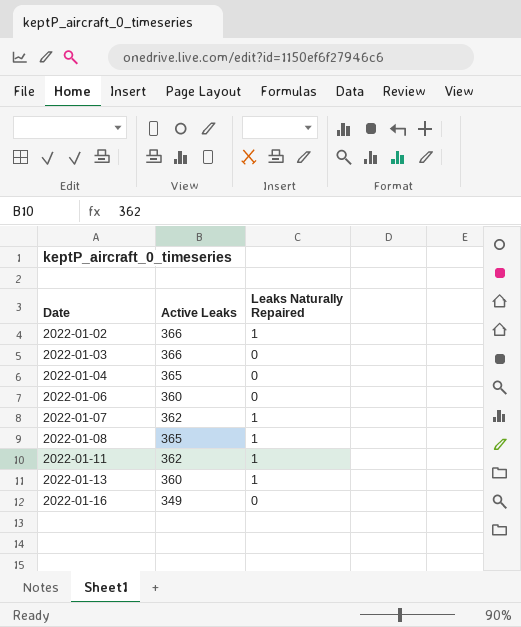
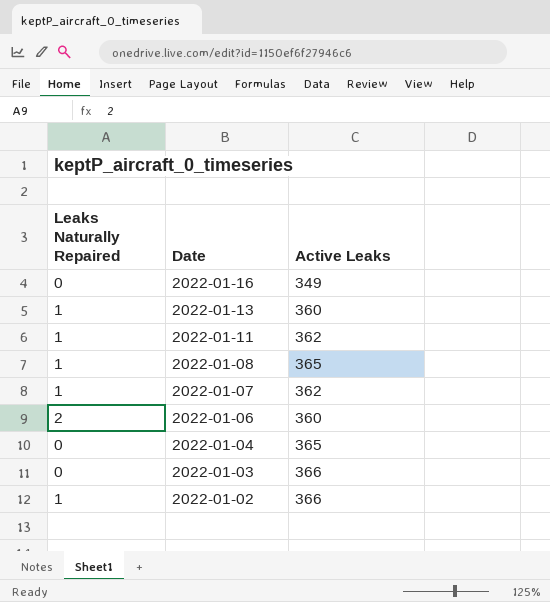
row order: Date ascending -> Date descending
column Leaks Naturally Repaired | position: 3 -> 1
2022-01-06 | Leaks Naturally Repaired: 0 -> 2

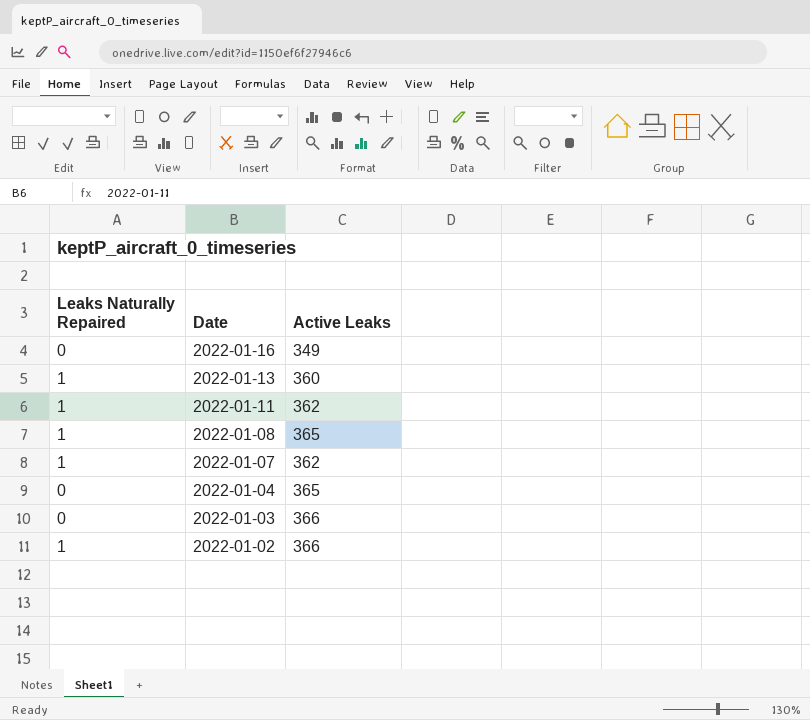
row 2022-01-06: 2 | 360 -> none

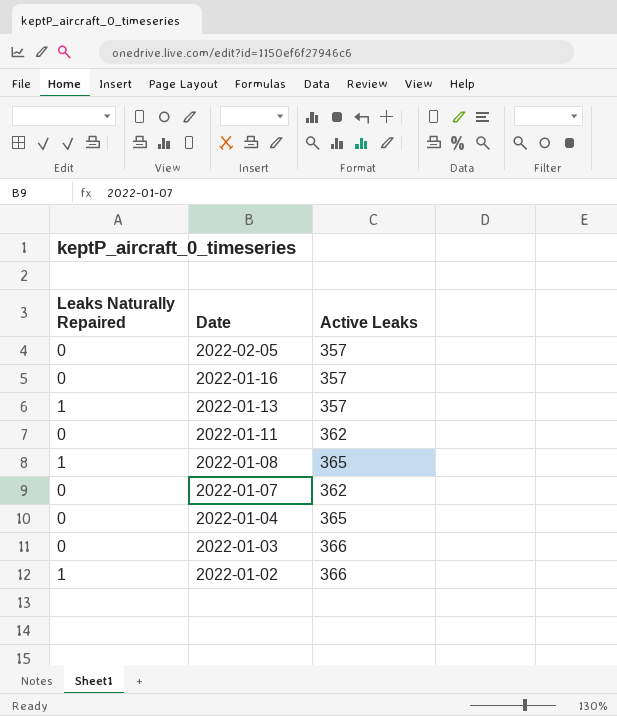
row 2022-02-05: none -> 0 | 357
2022-01-16 | Active Leaks: 349 -> 357
2022-01-13 | Active Leaks: 360 -> 357
2022-01-11 | Leaks Naturally Repaired: 1 -> 0
2022-01-07 | Leaks Naturally Repaired: 1 -> 0

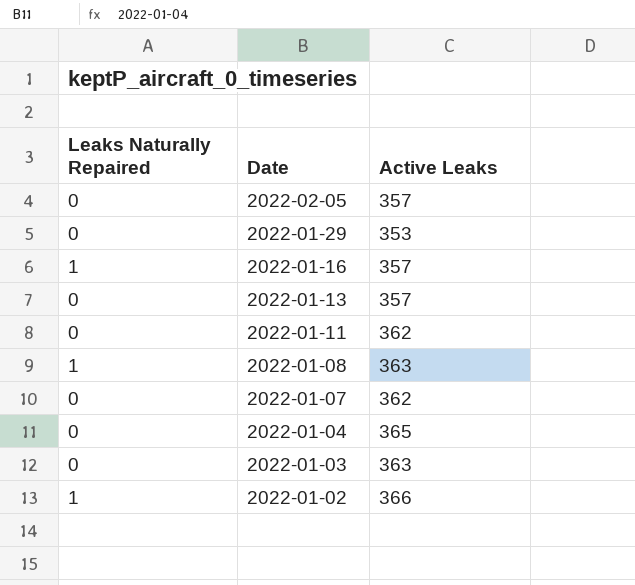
row 2022-01-29: none -> 0 | 353
2022-01-16 | Leaks Naturally Repaired: 0 -> 1
2022-01-13 | Leaks Naturally Repaired: 1 -> 0
2022-01-08 | Active Leaks: 365 -> 363
2022-01-03 | Active Leaks: 366 -> 363

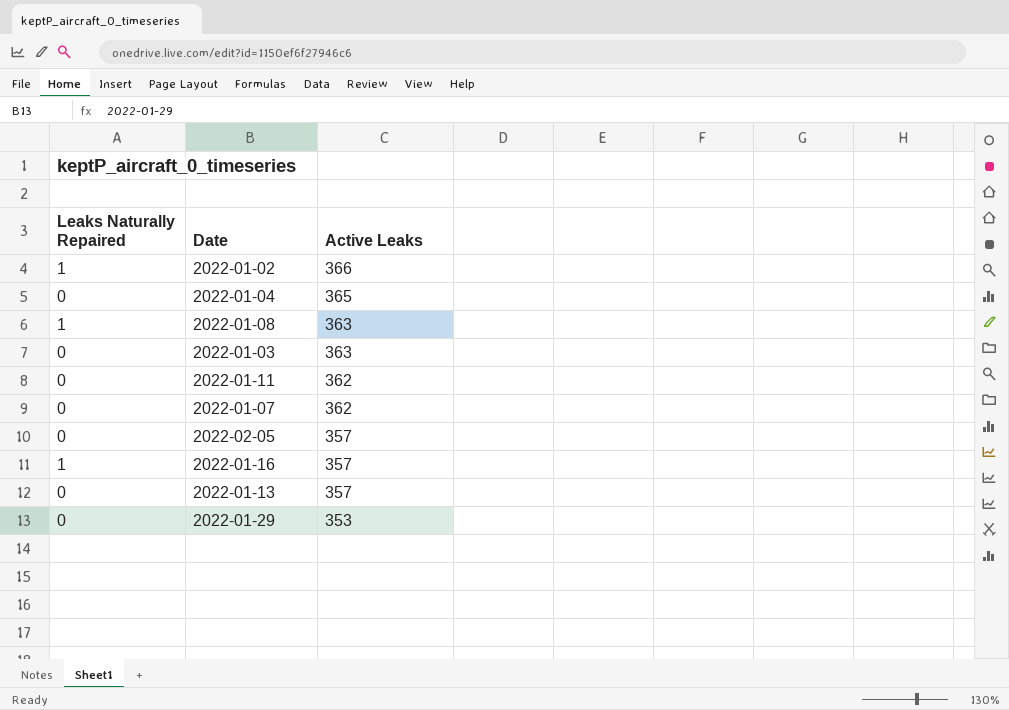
row order: Date descending -> Active Leaks descending

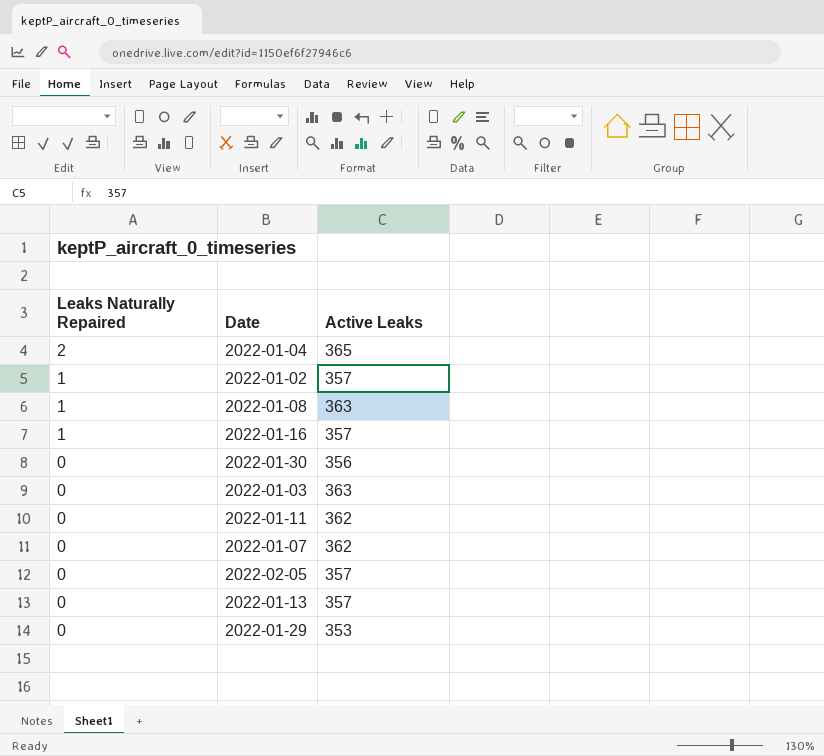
row order: Active Leaks descending -> Leaks Naturally Repaired descending
2022-01-04 | Leaks Naturally Repaired: 0 -> 2
2022-01-02 | Active Leaks: 366 -> 357
row 2022-01-30: none -> 0 | 356

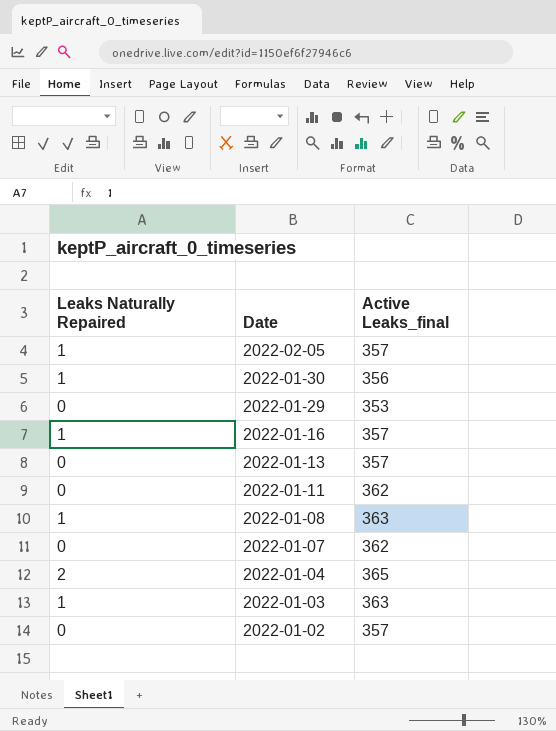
row order: Leaks Naturally Repaired descending -> Date descending
column name: Active Leaks -> Active Leaks_final
2022-02-05 | Leaks Naturally Repaired: 0 -> 1
2022-01-30 | Leaks Naturally Repaired: 0 -> 1
2022-01-03 | Leaks Naturally Repaired: 0 -> 1
2022-01-02 | Leaks Naturally Repaired: 1 -> 0

